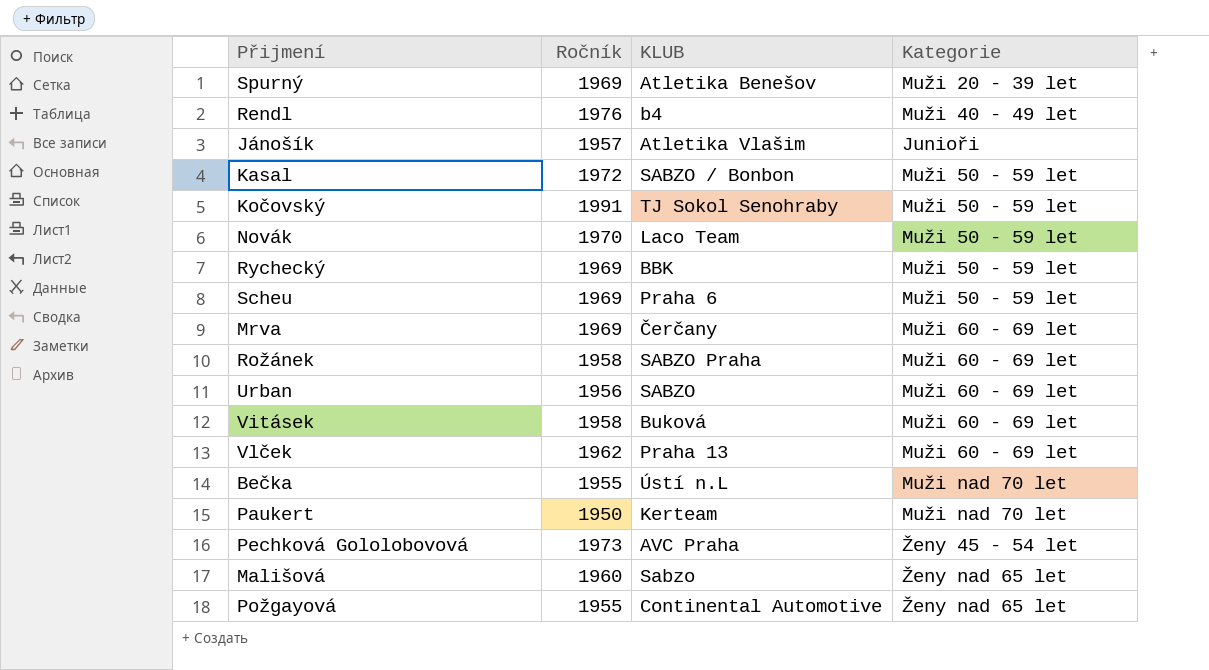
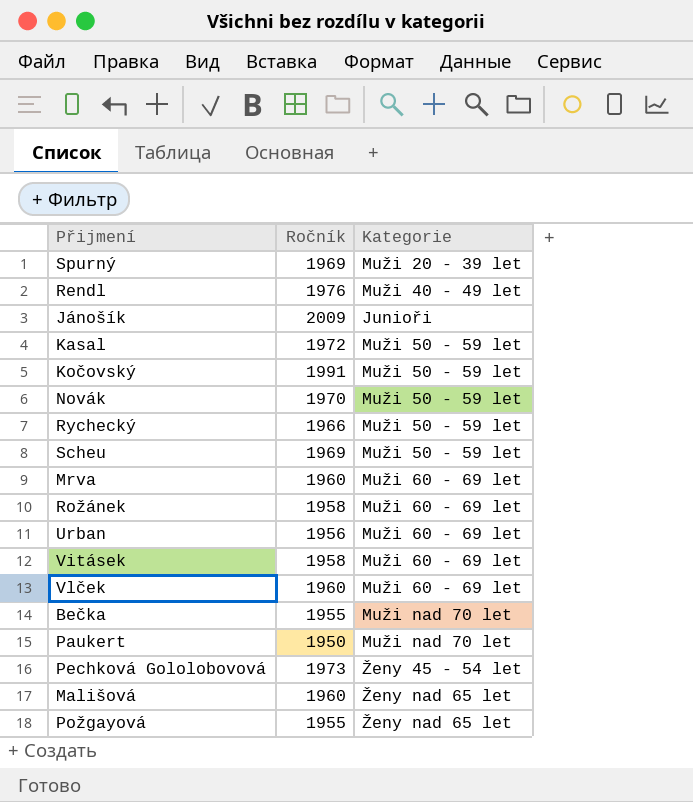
column KLUB | position: 3 -> none
Jánošík | Ročník: 1957 -> 2009
Rychecký | Ročník: 1969 -> 1966
Mrva | Ročník: 1969 -> 1960
Vlček | Ročník: 1962 -> 1960

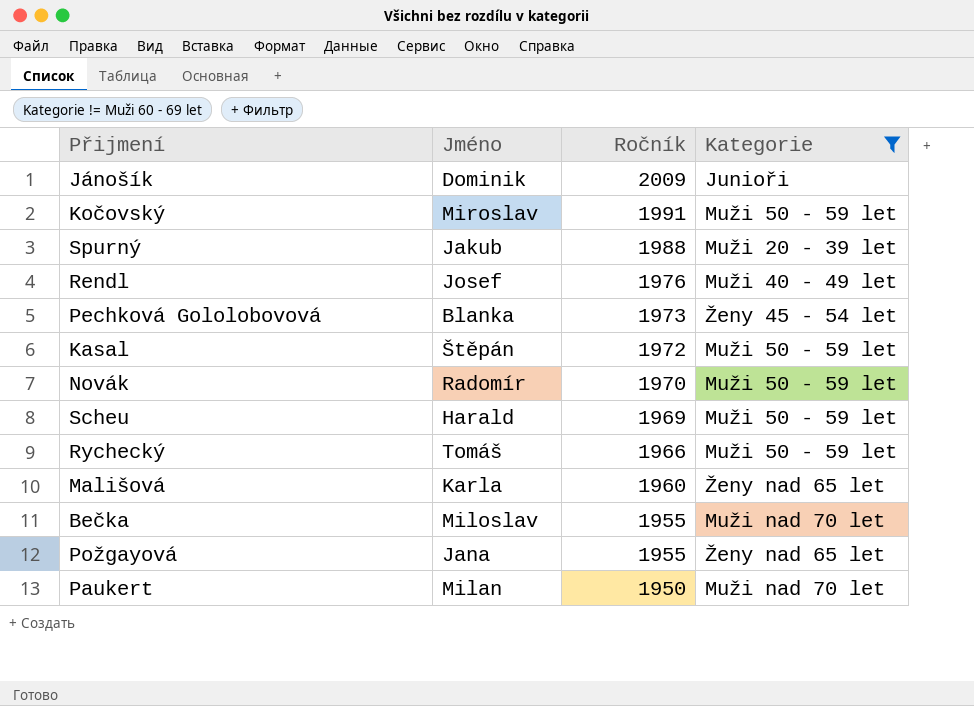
filter: none -> Kategorie != Muži 60 - 69 let
row order: none -> Ročník descending
column Jméno | position: none -> 2
Spurný | Ročník: 1969 -> 1988

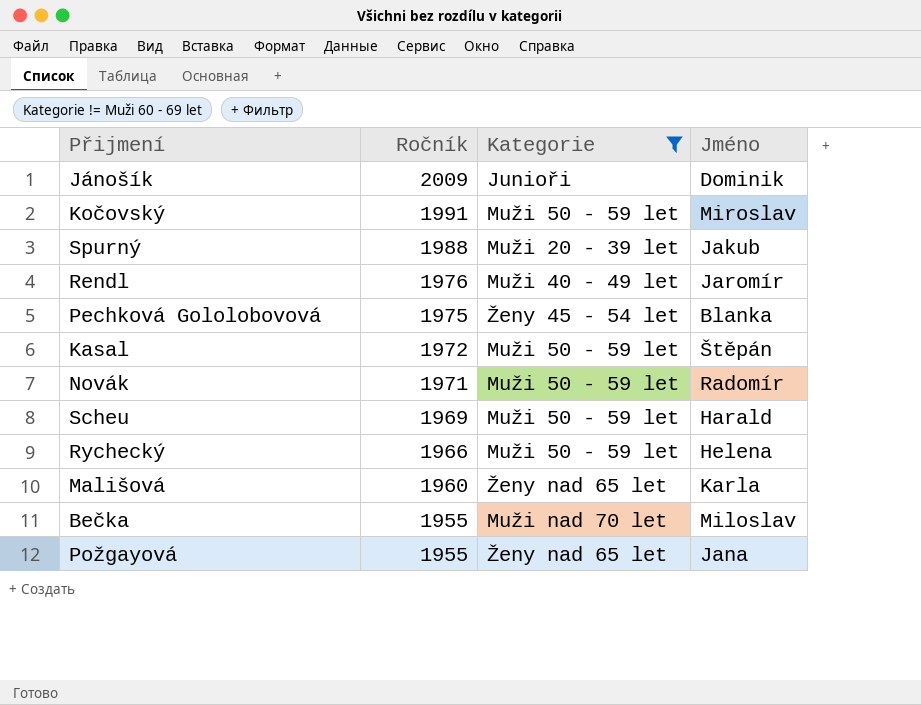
column Jméno | position: 2 -> 4
row Paukert: Milan | 1950 | Muži nad 70 let -> none
Rendl | Jméno: Josef -> Jaromír
Pechková Gololobovová | Ročník: 1973 -> 1975
Novák | Ročník: 1970 -> 1971
Rychecký | Jméno: Tomáš -> Helena

